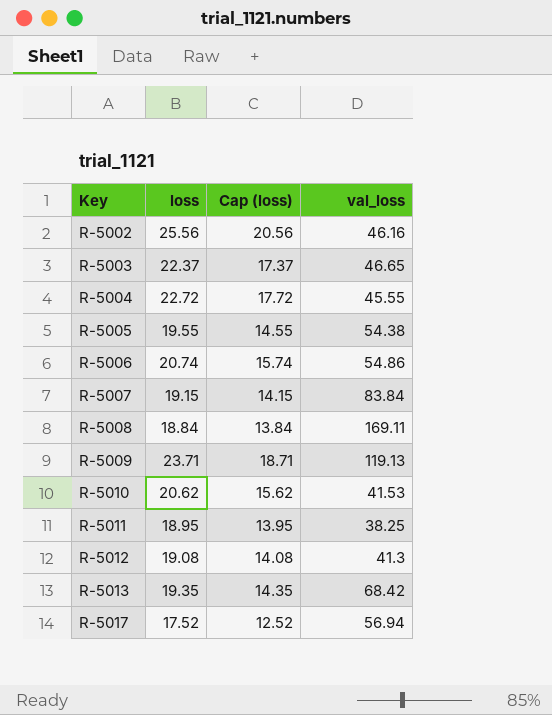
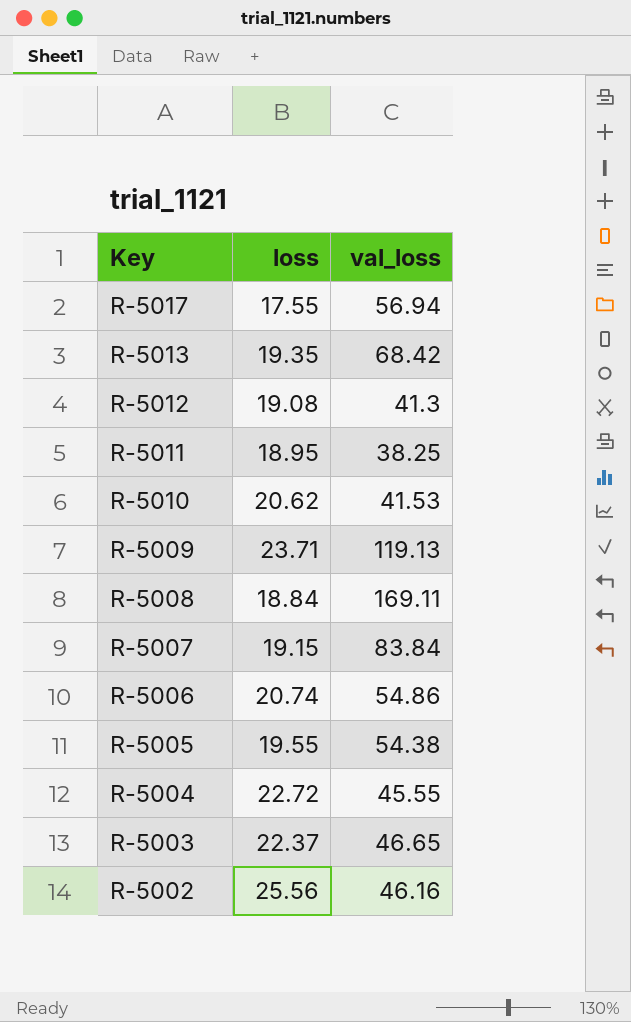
row order: Key ascending -> Key descending
column Cap (loss) | formula: [loss] - 5 -> none
R-5017 | loss: 17.52 -> 17.55

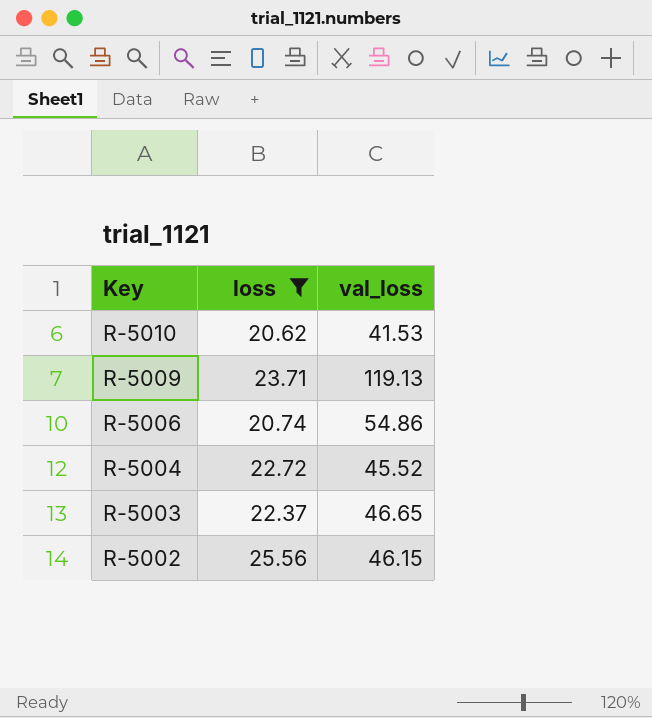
filter: none -> loss >= 20.62
R-5004 | val_loss: 45.55 -> 45.52
R-5002 | val_loss: 46.16 -> 46.15

